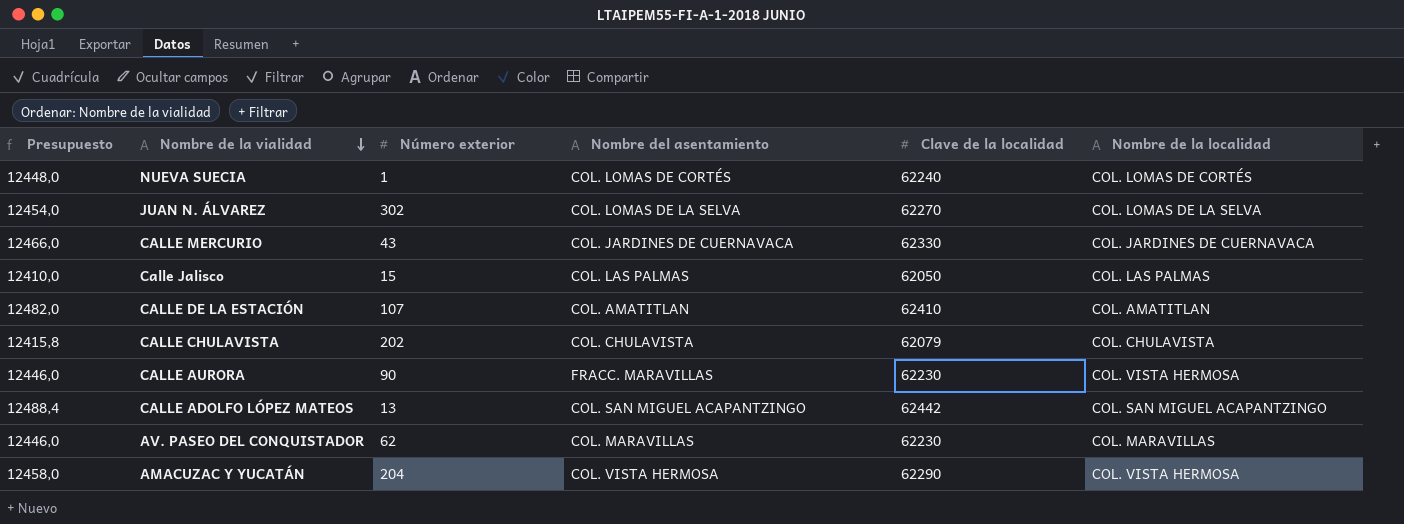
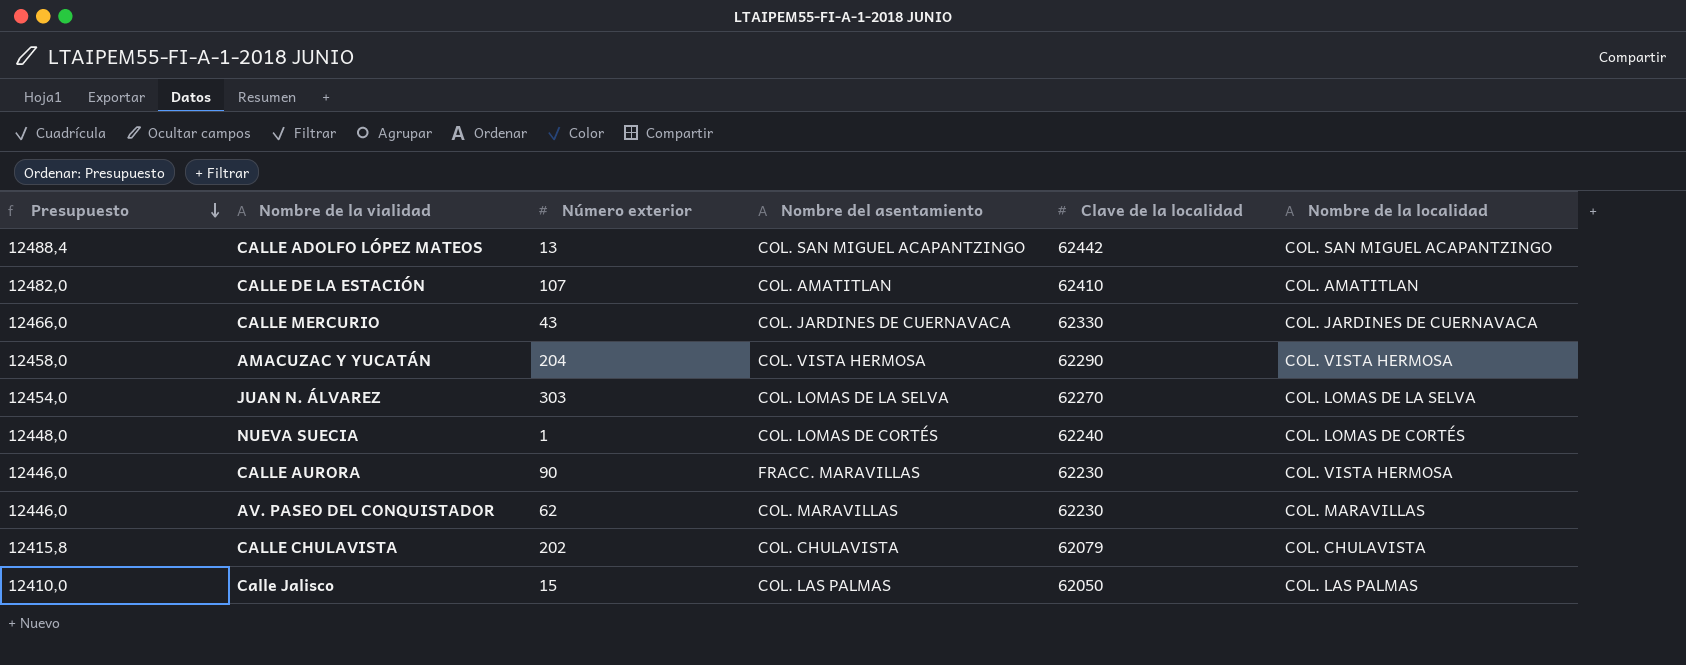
row order: Nombre de la vialidad descending -> Presupuesto descending
JUAN N. ÁLVAREZ | Número exterior: 302 -> 303

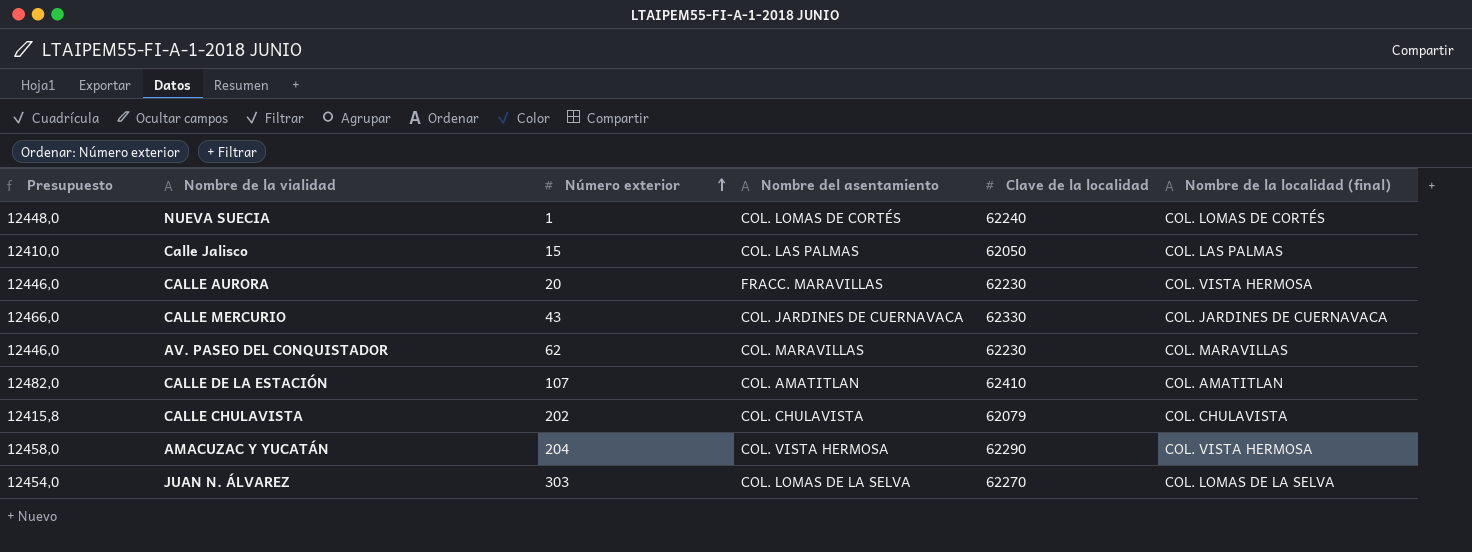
row order: Presupuesto descending -> Número exterior ascending
column name: Nombre de la localidad -> Nombre de la localidad (final)
row CALLE ADOLFO LÓPEZ MATEOS: 12488,4 | 13 | COL. SAN MIGUEL ACAPANTZINGO | 62442 | COL. SAN MIGUEL ACAPANTZINGO -> none
CALLE AURORA | Número exterior: 90 -> 20

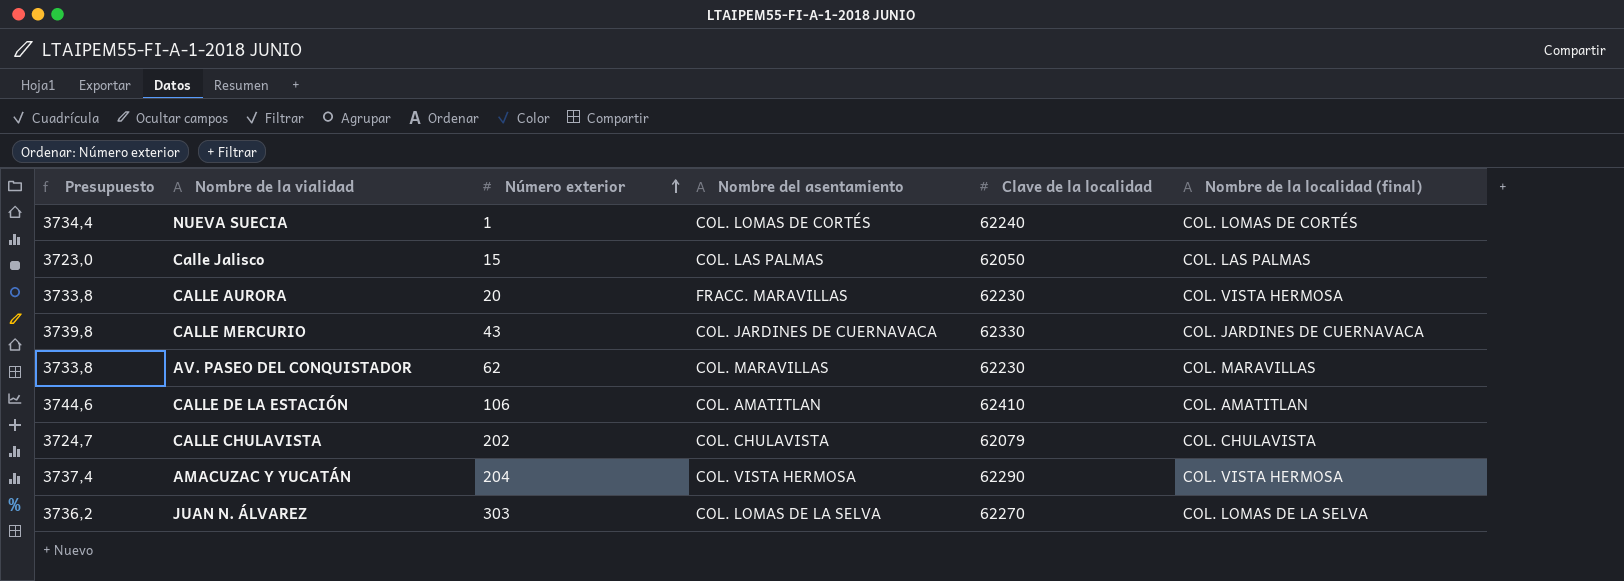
column Presupuesto | formula: [Clave de la localidad] * 0,2 -> [Clave de la localidad] * 0,06
CALLE DE LA ESTACIÓN | Número exterior: 107 -> 106

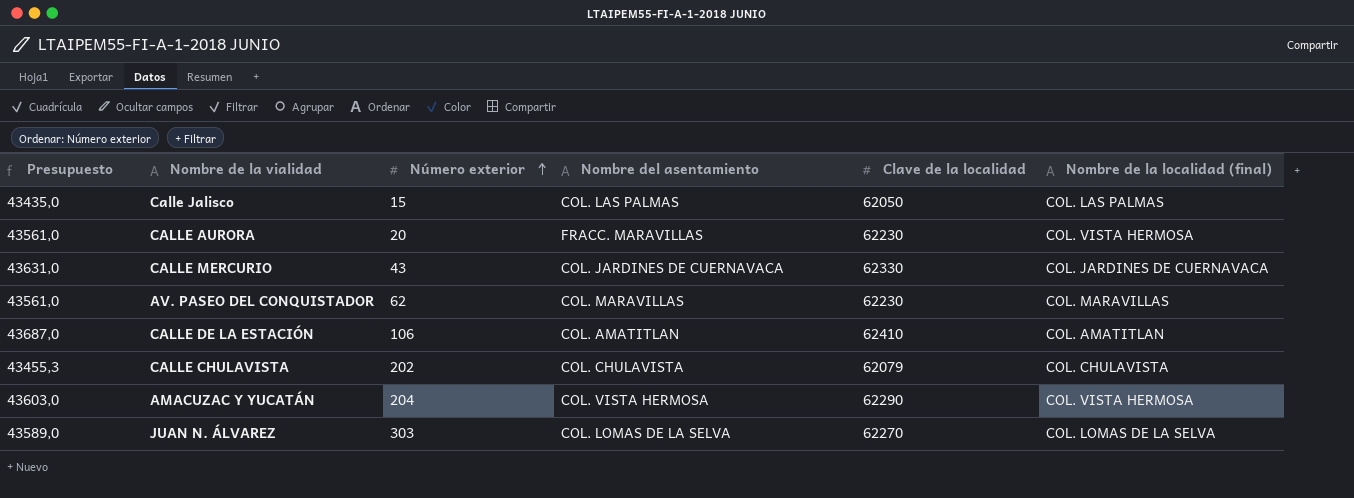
column Presupuesto | formula: [Clave de la localidad] * 0,06 -> [Clave de la localidad] * 0,7
row NUEVA SUECIA: 3734,4 | 1 | COL. LOMAS DE CORTÉS | 62240 | COL. LOMAS DE CORTÉS -> none

